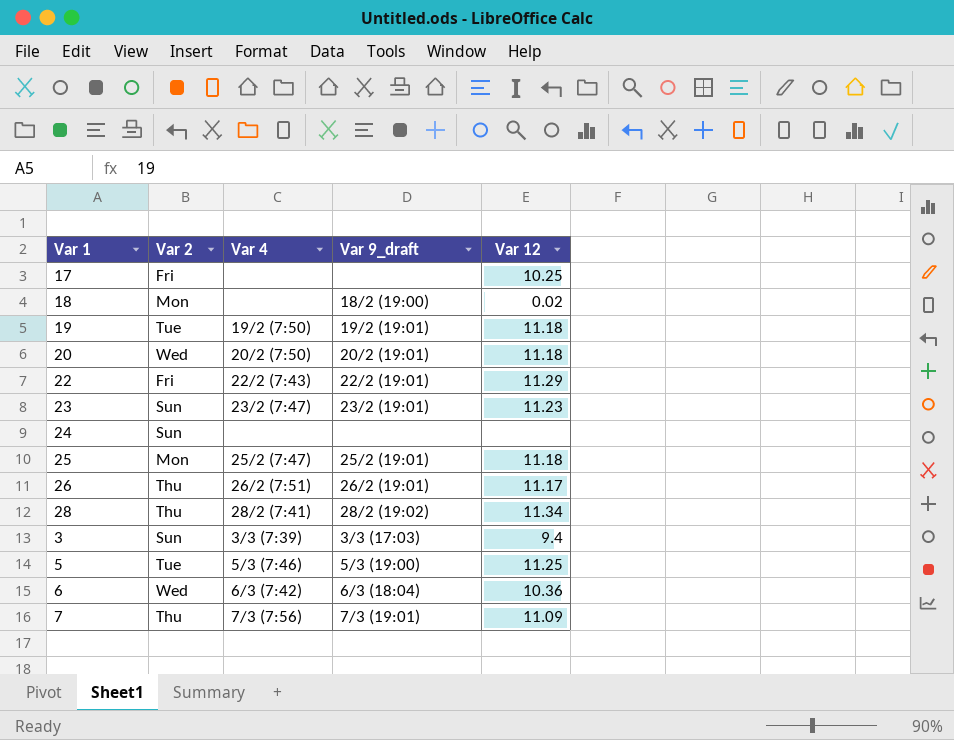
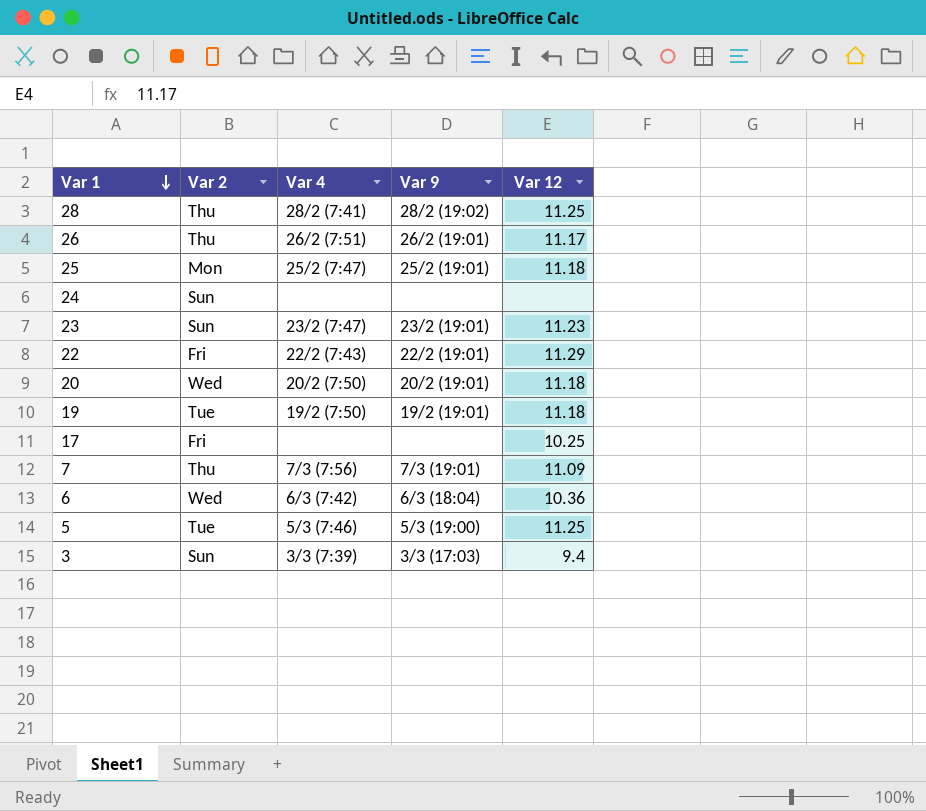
row order: none -> Var 1 descending
column name: Var 9_draft -> Var 9
row 18: Mon | none | 18/2 (19:00) | 0.02 -> none
28 | Var 12: 11.34 -> 11.25

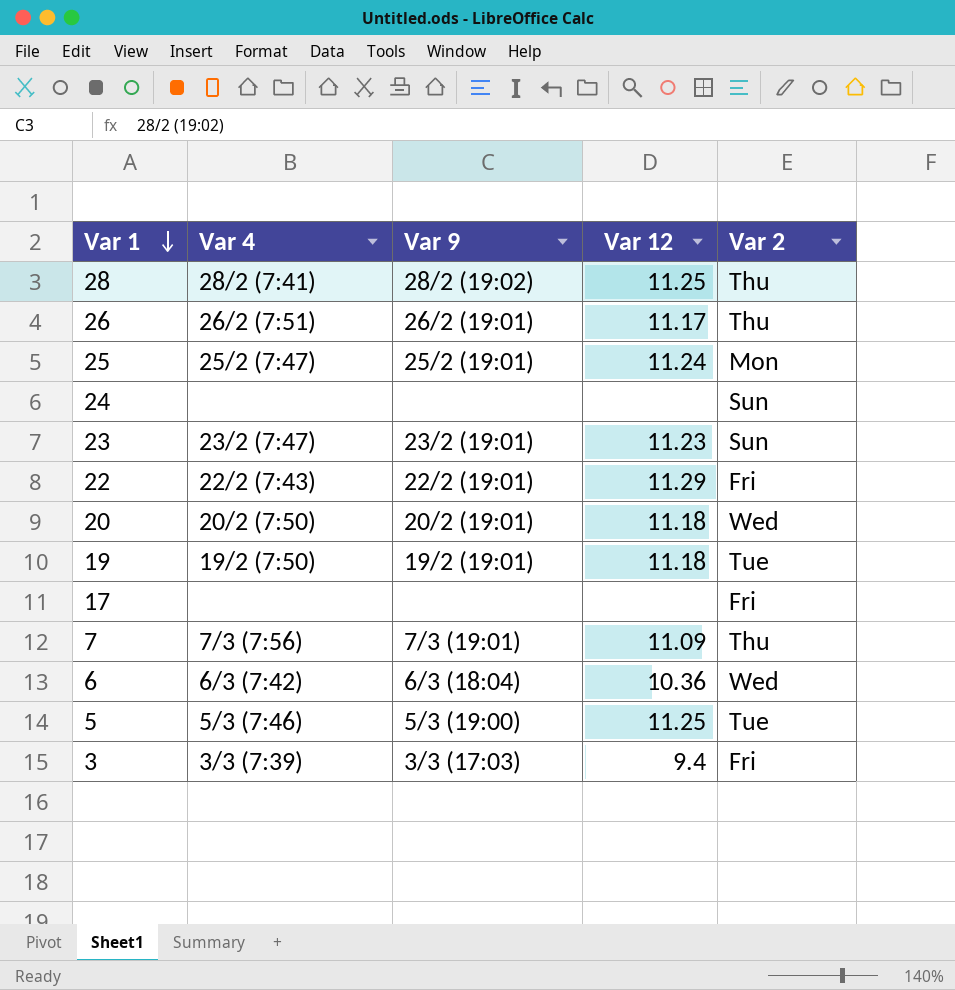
column Var 2 | position: 2 -> 5
25 | Var 12: 11.18 -> 11.24
17 | Var 12: 10.25 -> none
3 | Var 2: Sun -> Fri

